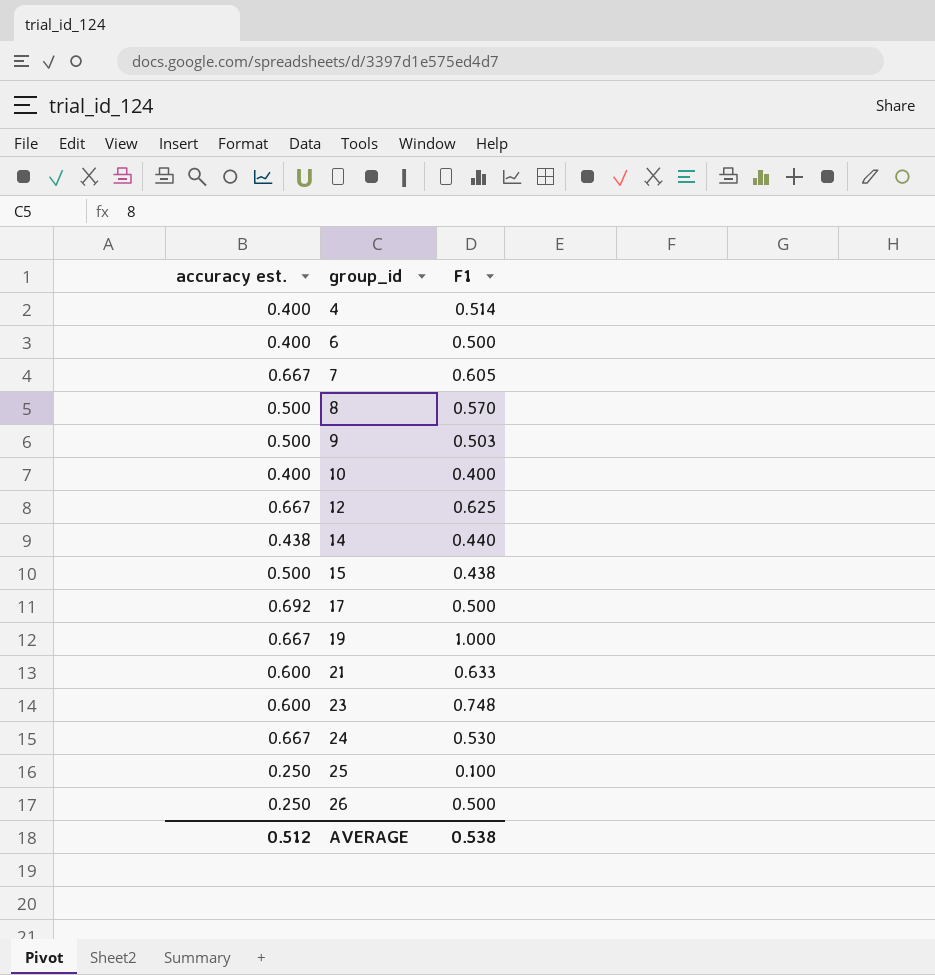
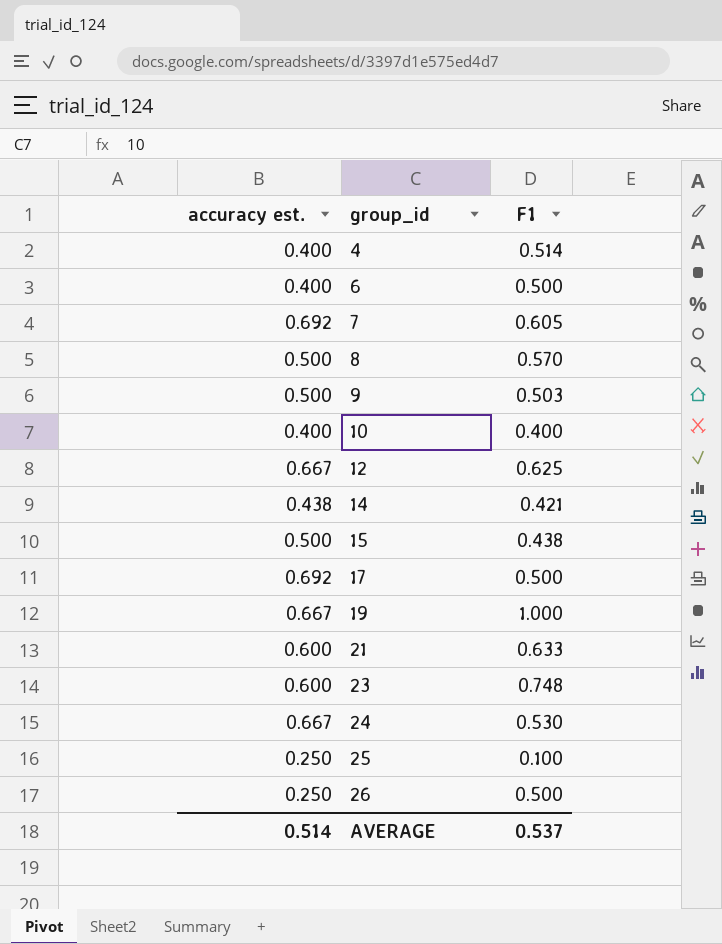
7 | accuracy est.: 0.667 -> 0.692
14 | F1: 0.440 -> 0.421
AVERAGE | accuracy est.: 0.512 -> 0.514
AVERAGE | F1: 0.538 -> 0.537

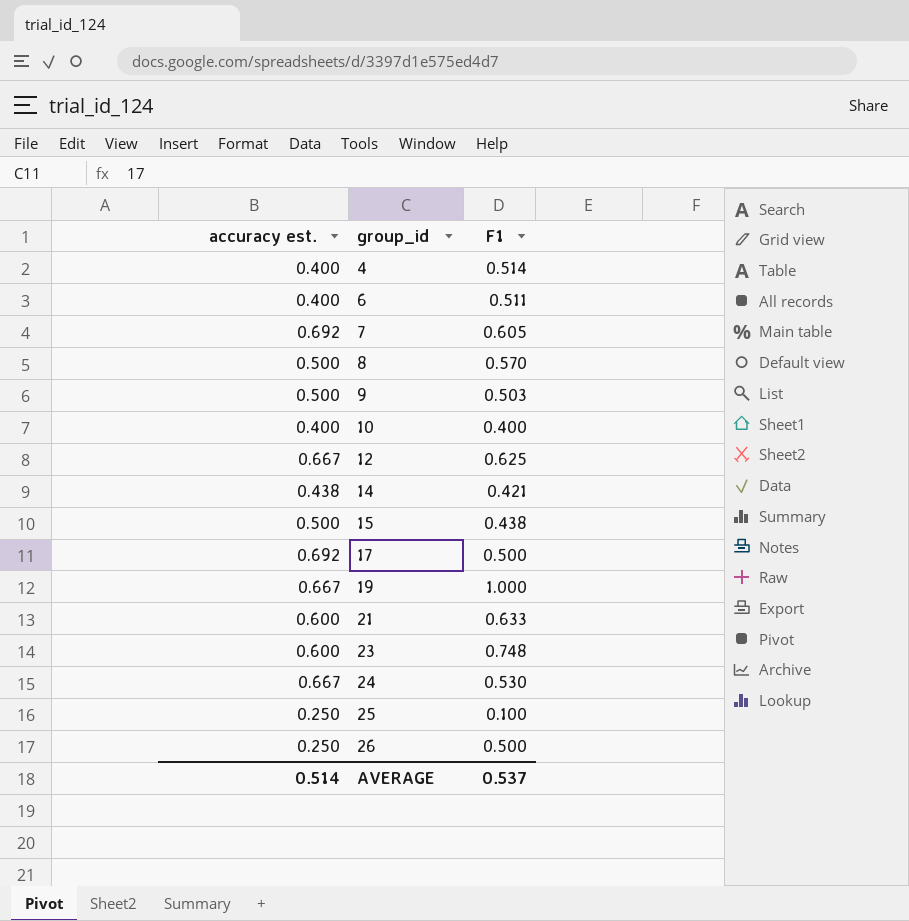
6 | F1: 0.500 -> 0.511

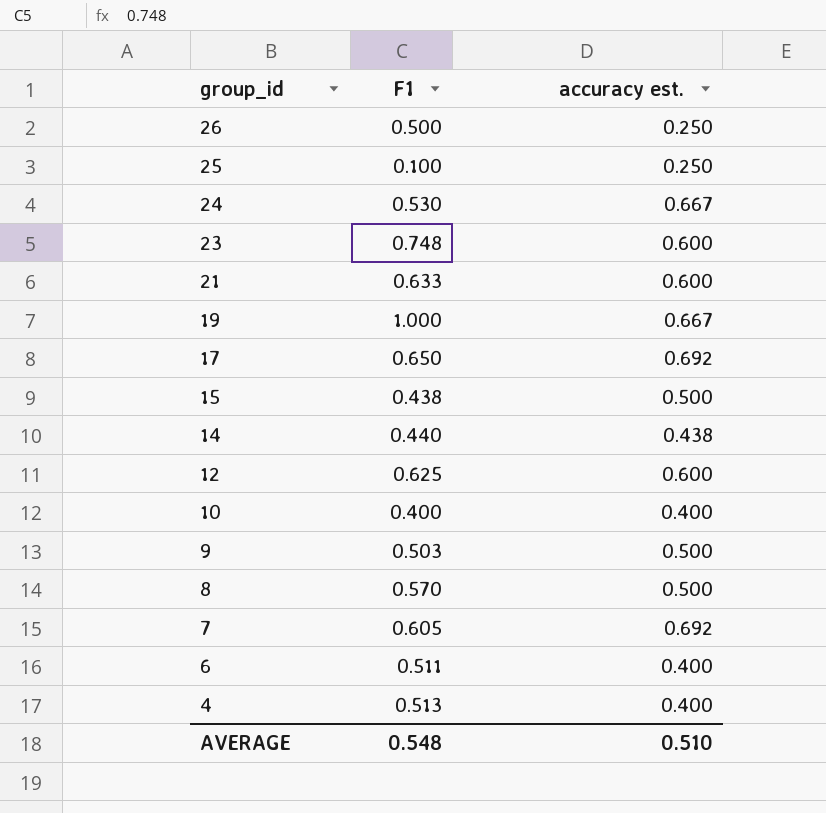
row order: group_id ascending -> group_id descending
column accuracy est. | position: 1 -> 3
17 | F1: 0.500 -> 0.650
14 | F1: 0.421 -> 0.440
12 | accuracy est.: 0.667 -> 0.600
4 | F1: 0.514 -> 0.513
AVERAGE | F1: 0.537 -> 0.548
AVERAGE | accuracy est.: 0.514 -> 0.510

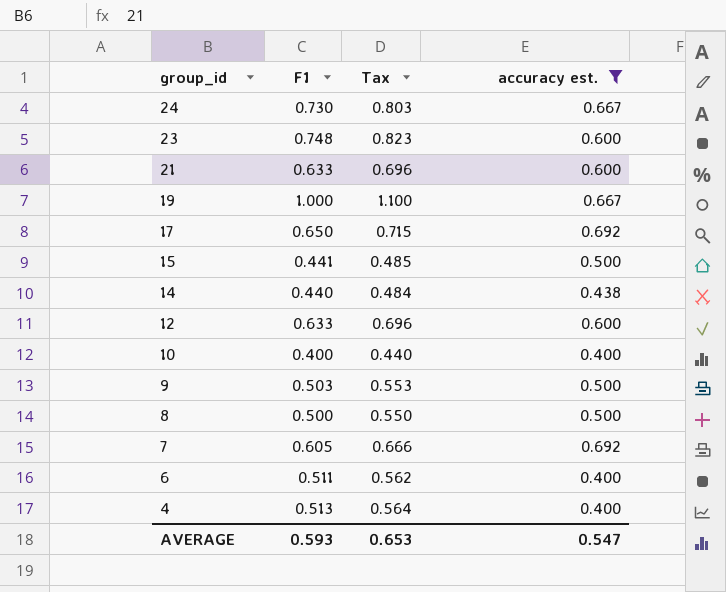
filter: none -> accuracy est. != 0.250
column Tax | formula: none -> [F1] * 1.1
24 | F1: 0.530 -> 0.730
15 | F1: 0.438 -> 0.441
12 | F1: 0.625 -> 0.633
8 | F1: 0.570 -> 0.500
AVERAGE | F1: 0.548 -> 0.593
AVERAGE | accuracy est.: 0.510 -> 0.547

